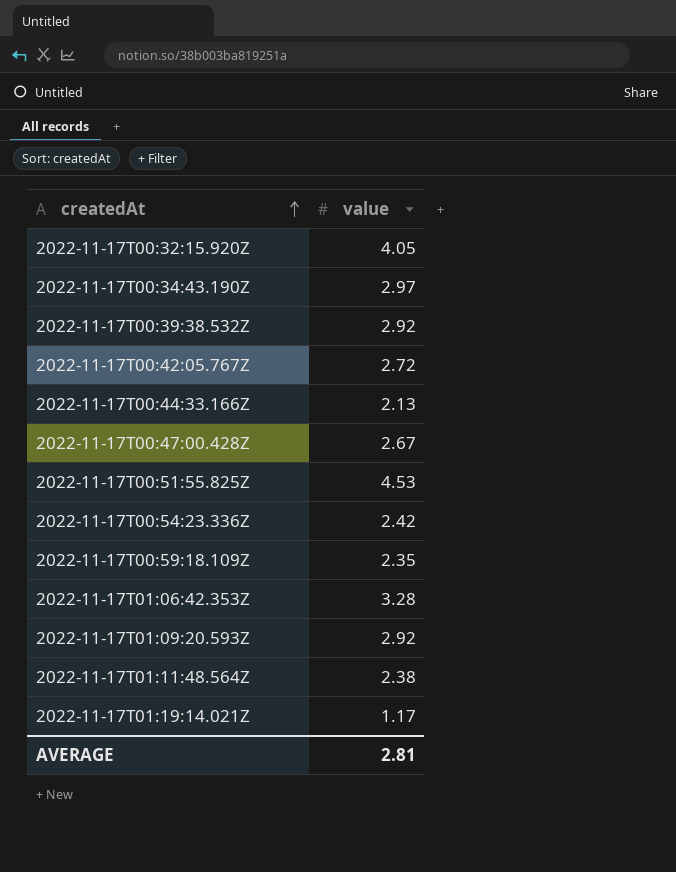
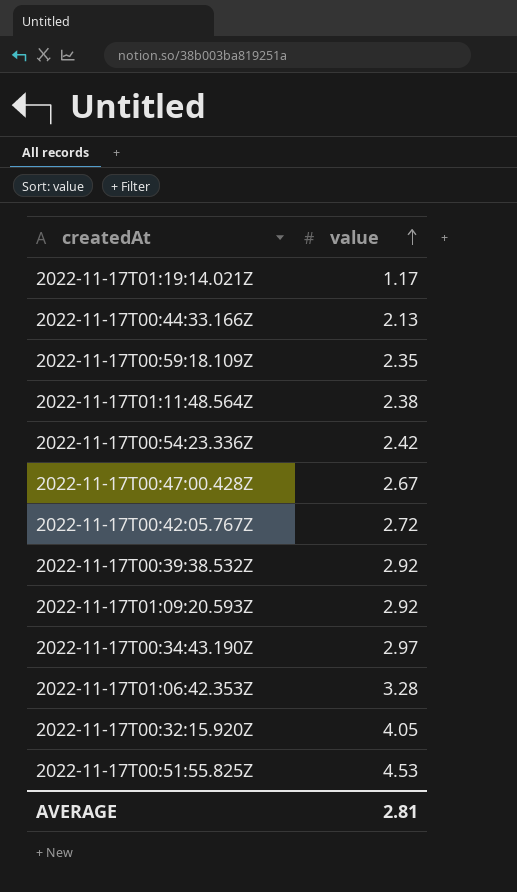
row order: createdAt ascending -> value ascending

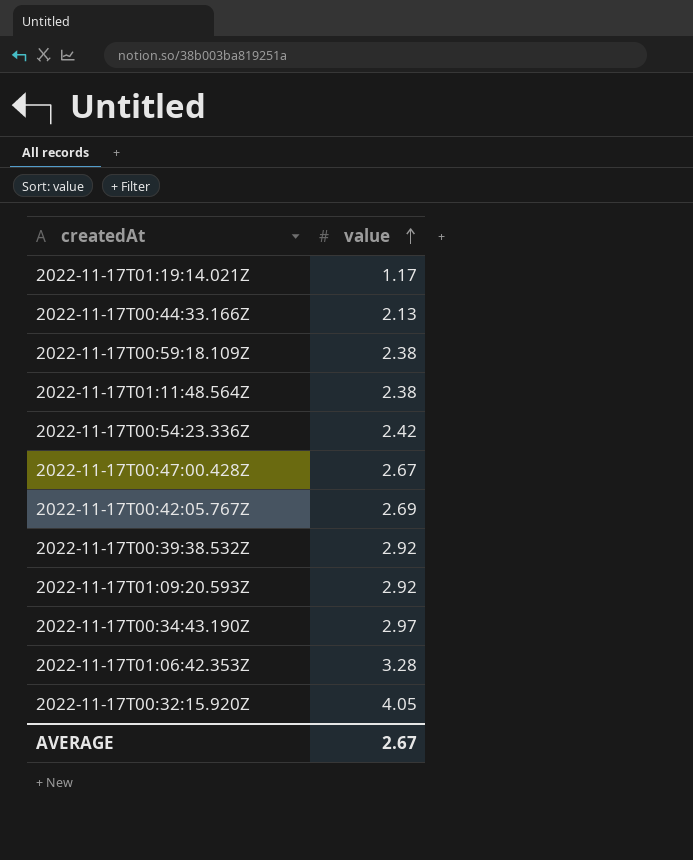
row 2022-11-17T00:51:55.825Z: 4.53 -> none
2022-11-17T00:59:18.109Z | value: 2.35 -> 2.38
2022-11-17T00:42:05.767Z | value: 2.72 -> 2.69
AVERAGE | value: 2.81 -> 2.67

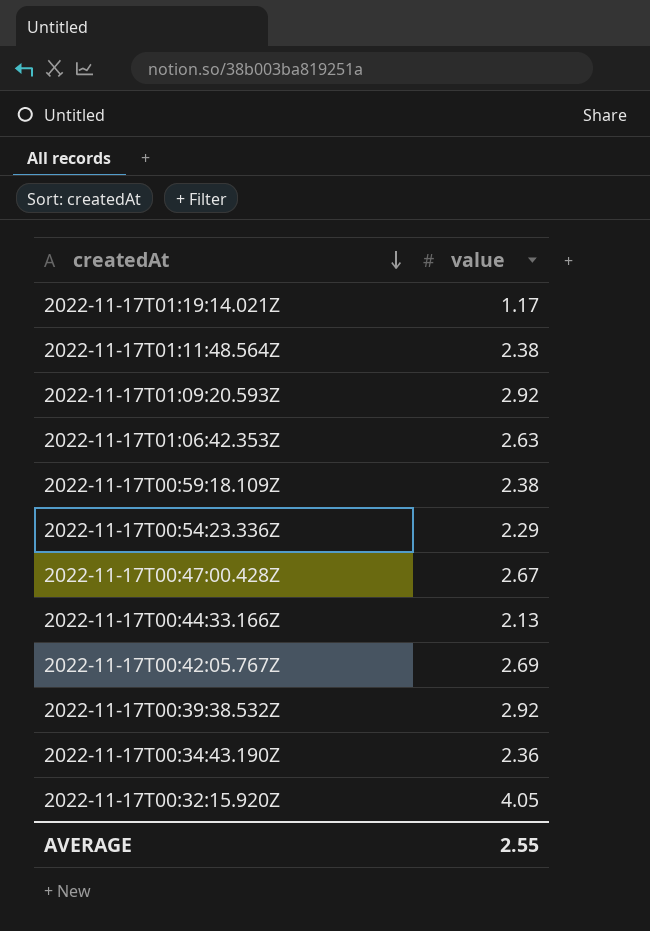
row order: value ascending -> createdAt descending
2022-11-17T01:06:42.353Z | value: 3.28 -> 2.63
2022-11-17T00:54:23.336Z | value: 2.42 -> 2.29
2022-11-17T00:34:43.190Z | value: 2.97 -> 2.36
AVERAGE | value: 2.67 -> 2.55

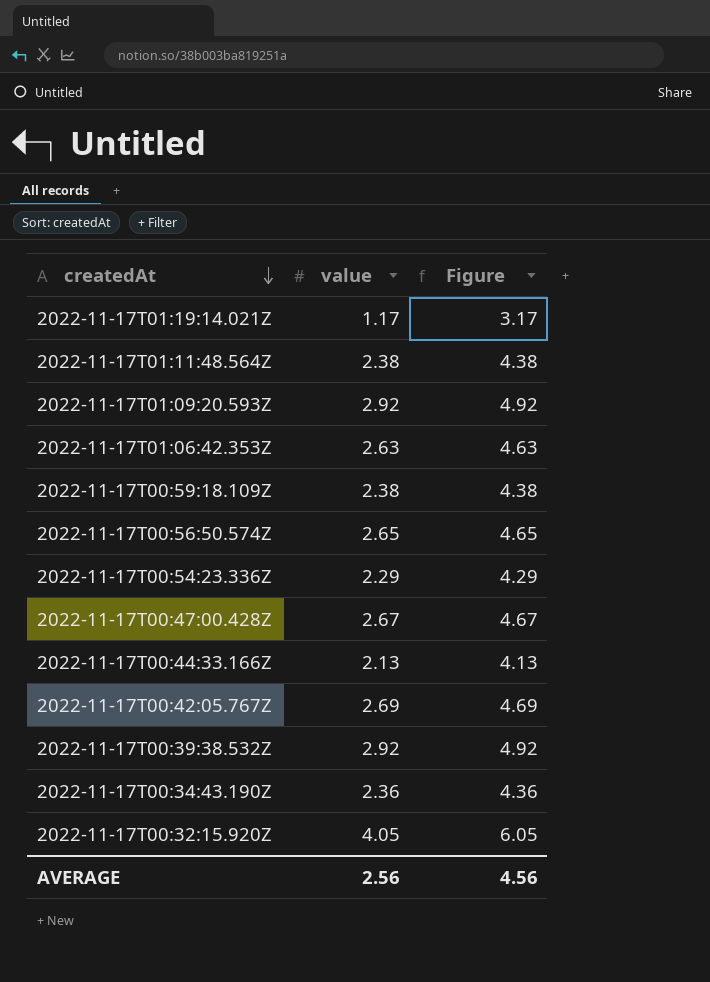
column Figure | formula: none -> [value] + 2
row 2022-11-17T00:56:50.574Z: none -> 2.65 | 4.65
AVERAGE | value: 2.55 -> 2.56

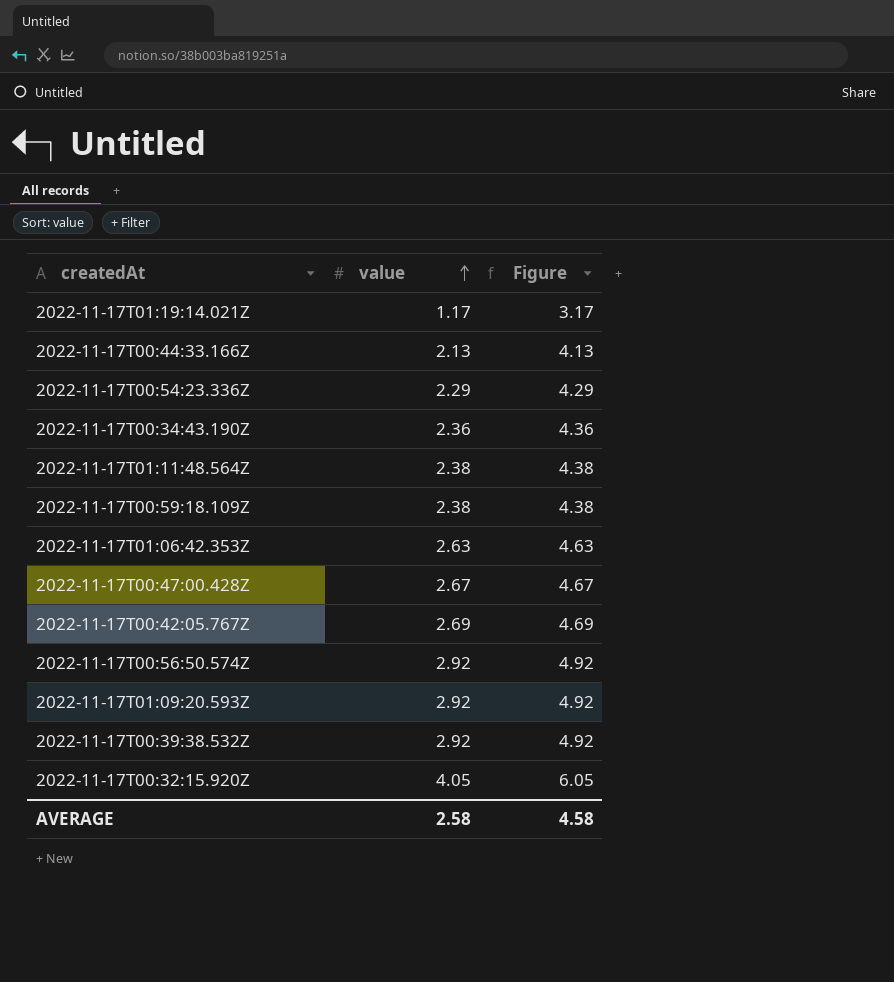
row order: createdAt descending -> value ascending
2022-11-17T00:56:50.574Z | value: 2.65 -> 2.92
2022-11-17T00:56:50.574Z | Figure: 4.65 -> 4.92
AVERAGE | value: 2.56 -> 2.58
AVERAGE | Figure: 4.56 -> 4.58

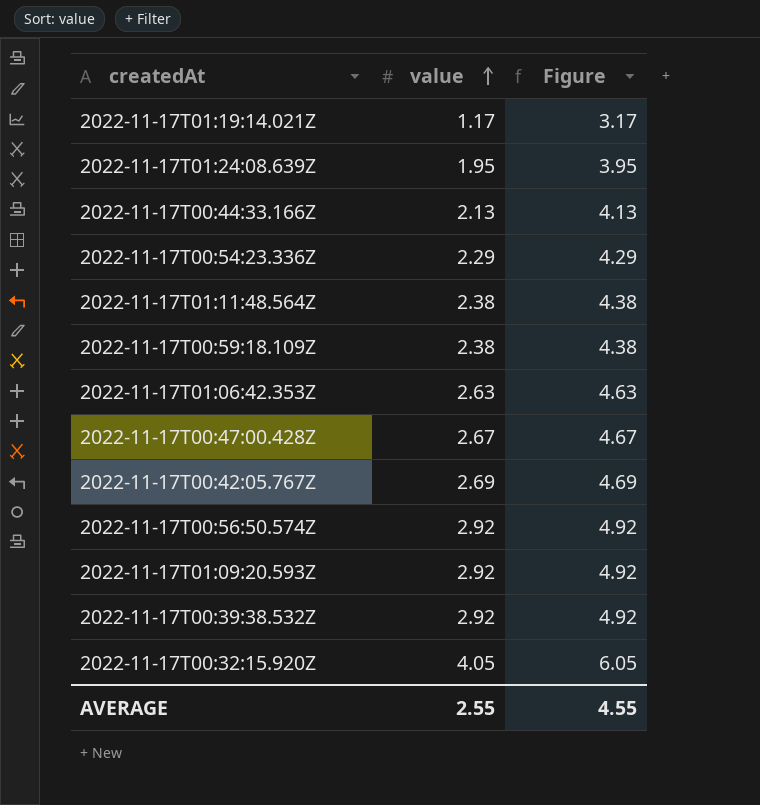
row 2022-11-17T00:34:43.190Z: 2.36 | 4.36 -> none
row 2022-11-17T01:24:08.639Z: none -> 1.95 | 3.95
AVERAGE | value: 2.58 -> 2.55
AVERAGE | Figure: 4.58 -> 4.55

